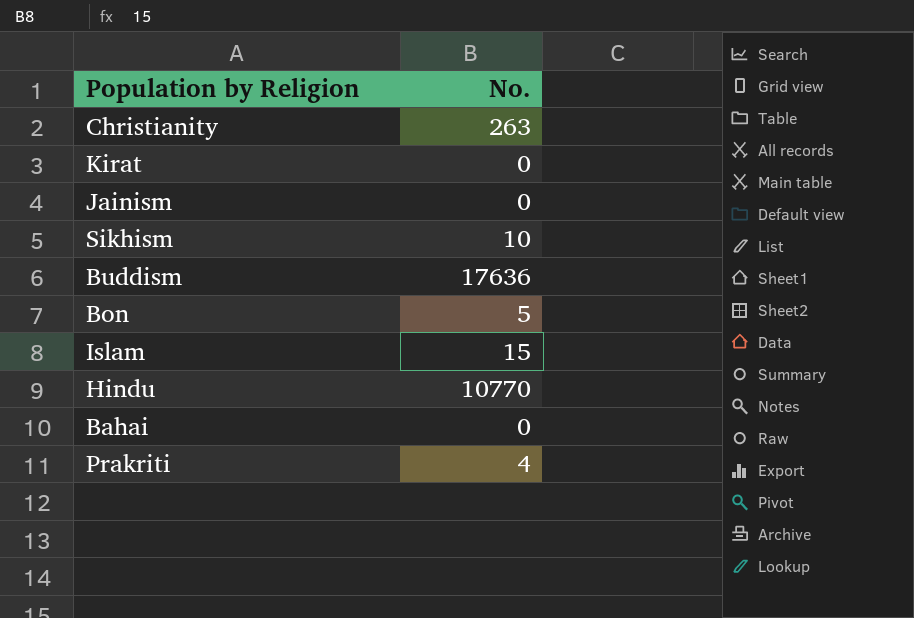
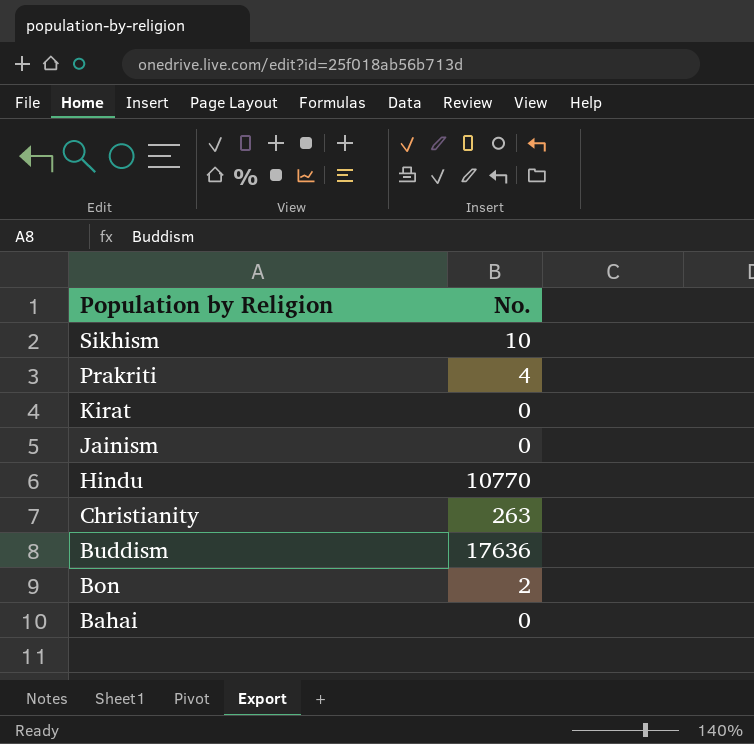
row order: none -> Population by Religion descending
row Islam: 15 -> none
Bon | No.: 5 -> 2

